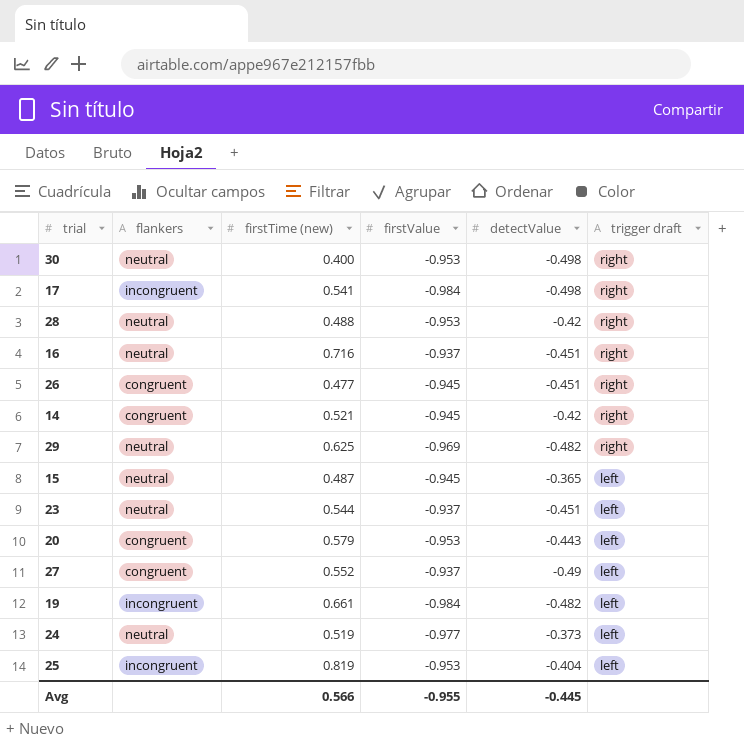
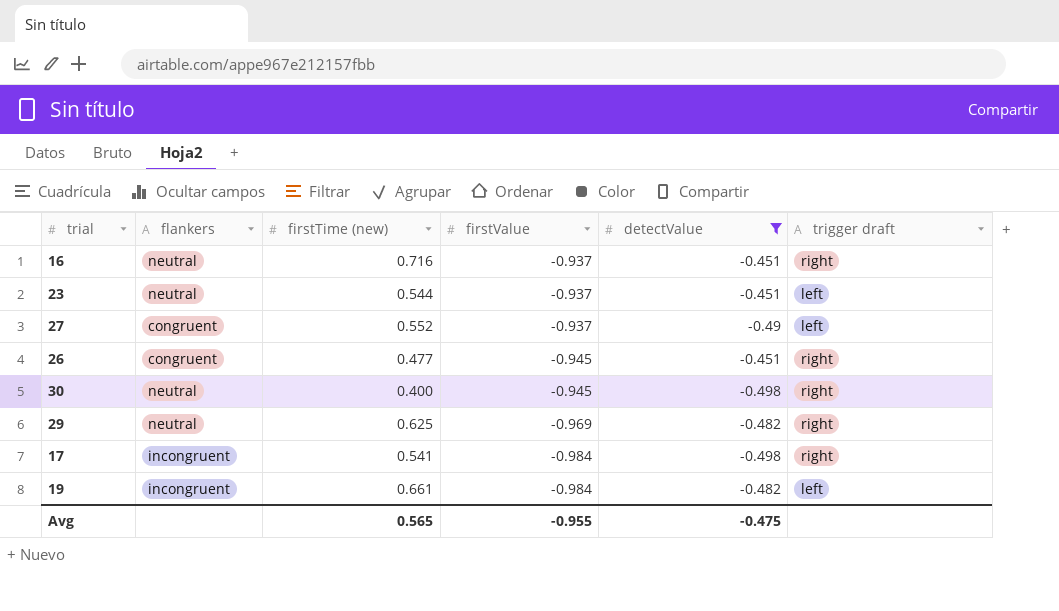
filter: none -> detectValue <= -0.451
row order: trigger draft descending -> firstValue descending
30 | firstValue: -0.953 -> -0.945
Avg | firstTime (new): 0.566 -> 0.565
Avg | detectValue: -0.445 -> -0.475

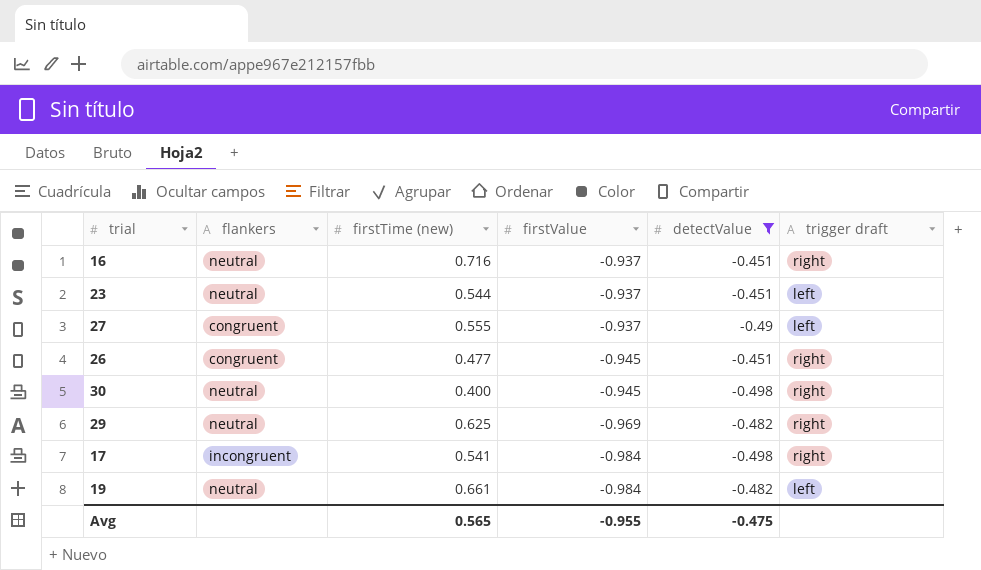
27 | firstTime (new): 0.552 -> 0.555
19 | flankers: incongruent -> neutral

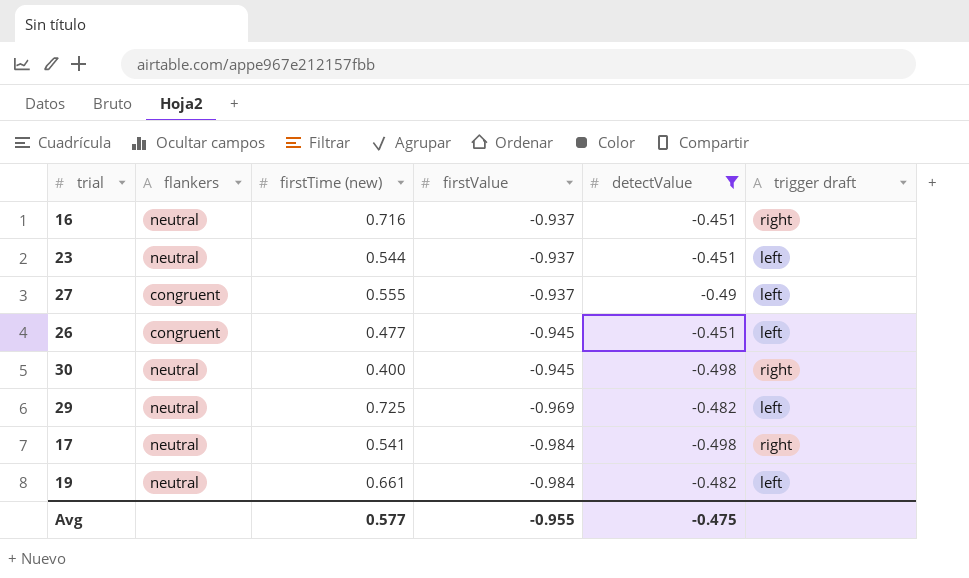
26 | trigger draft: right -> left
29 | firstTime (new): 0.625 -> 0.725
29 | trigger draft: right -> left
17 | flankers: incongruent -> neutral
Avg | firstTime (new): 0.565 -> 0.577

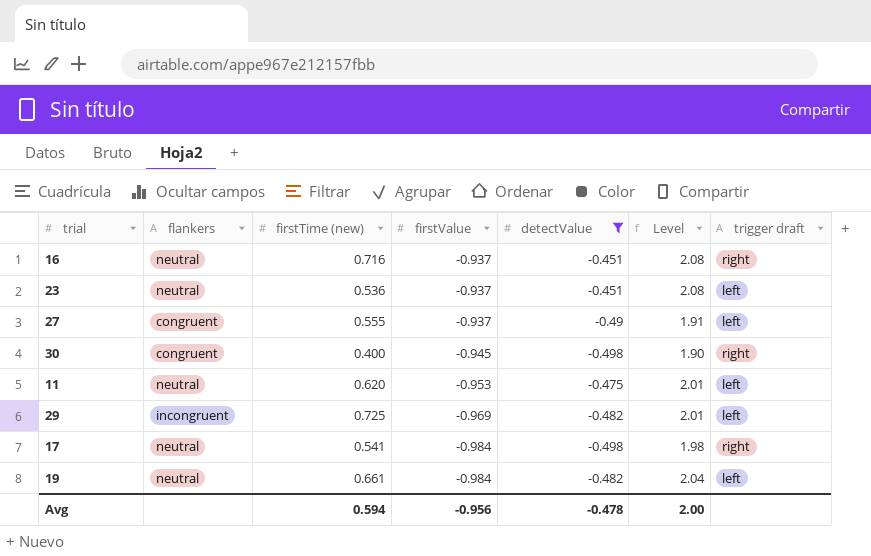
column Level | formula: none -> [firstValue] / [detectValue]
row 26: congruent | 0.477 | -0.945 | -0.451 | left -> none
23 | firstTime (new): 0.544 -> 0.536
30 | flankers: neutral -> congruent
row 11: none -> neutral | 0.620 | -0.953 | -0.475 | 2.01 | left
29 | flankers: neutral -> incongruent
Avg | firstTime (new): 0.577 -> 0.594
Avg | firstValue: -0.955 -> -0.956
Avg | detectValue: -0.475 -> -0.478

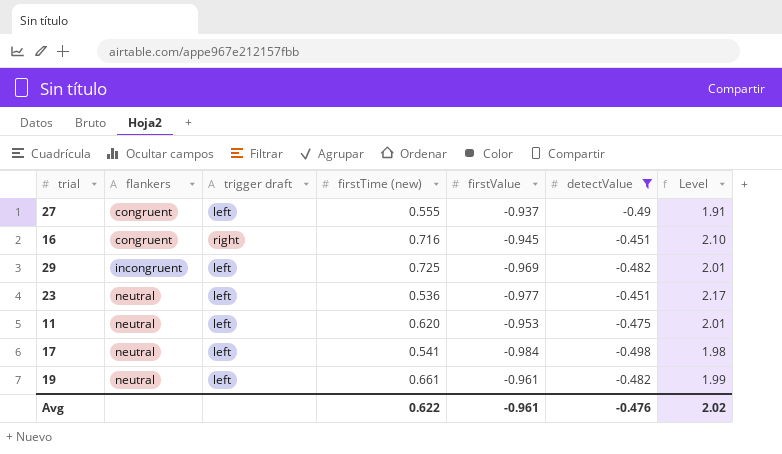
row order: firstValue descending -> flankers ascending
column trigger draft | position: 7 -> 3
row 30: congruent | 0.400 | -0.945 | -0.498 | 1.90 | right -> none
16 | flankers: neutral -> congruent
16 | firstValue: -0.937 -> -0.945
16 | Level: 2.08 -> 2.10
23 | firstValue: -0.937 -> -0.977
23 | Level: 2.08 -> 2.17
17 | trigger draft: right -> left
19 | firstValue: -0.984 -> -0.961
19 | Level: 2.04 -> 1.99
Avg | firstTime (new): 0.594 -> 0.622
Avg | firstValue: -0.956 -> -0.961
Avg | detectValue: -0.478 -> -0.476
Avg | Level: 2.00 -> 2.02

